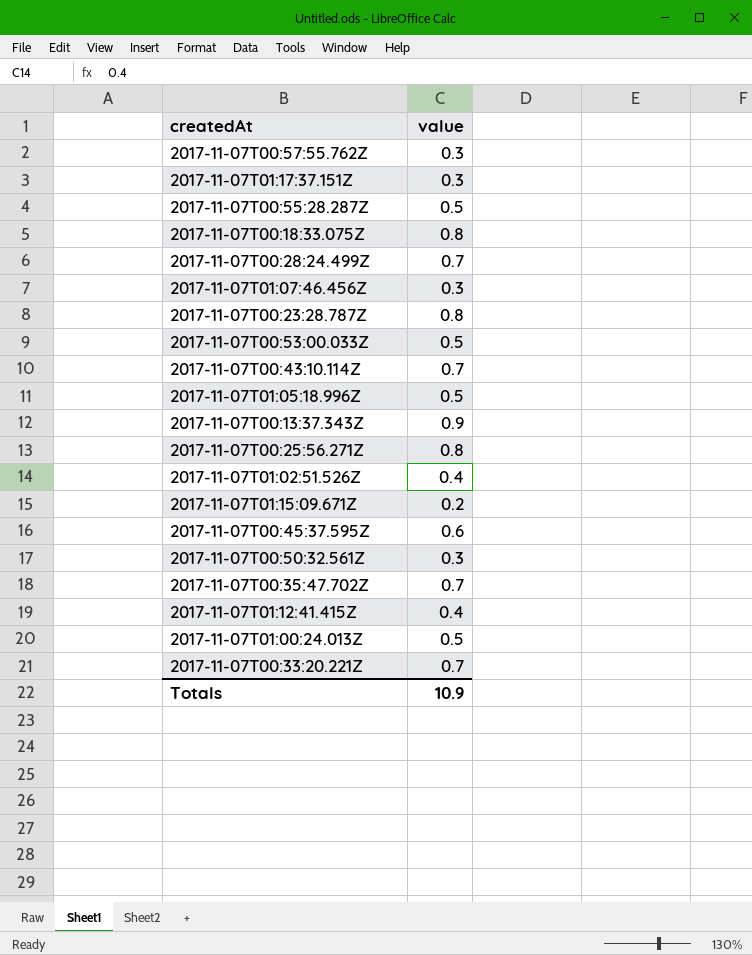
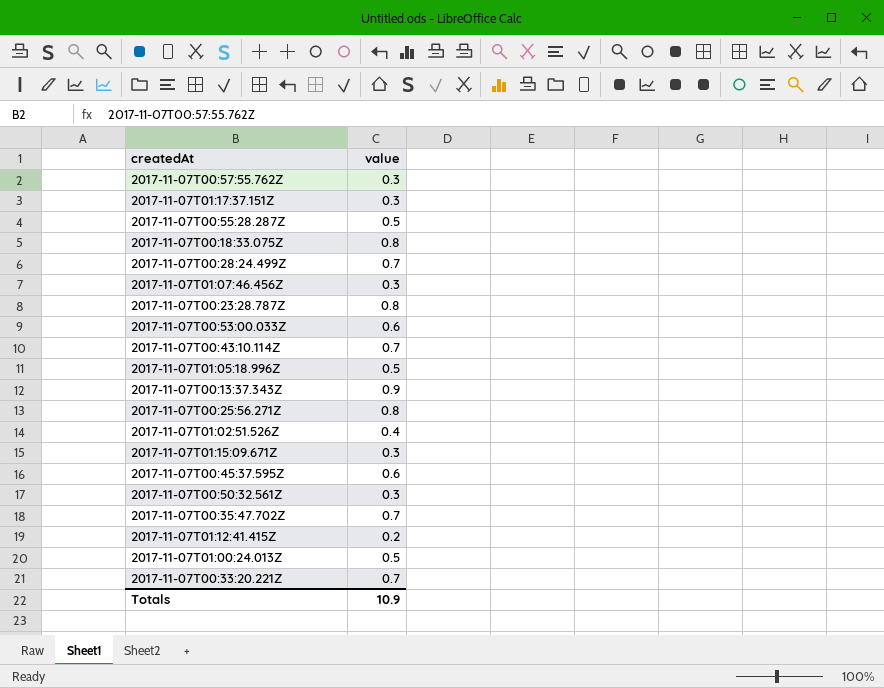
2017-11-07T00:53:00.033Z | value: 0.5 -> 0.6
2017-11-07T01:15:09.671Z | value: 0.2 -> 0.3
2017-11-07T01:12:41.415Z | value: 0.4 -> 0.2

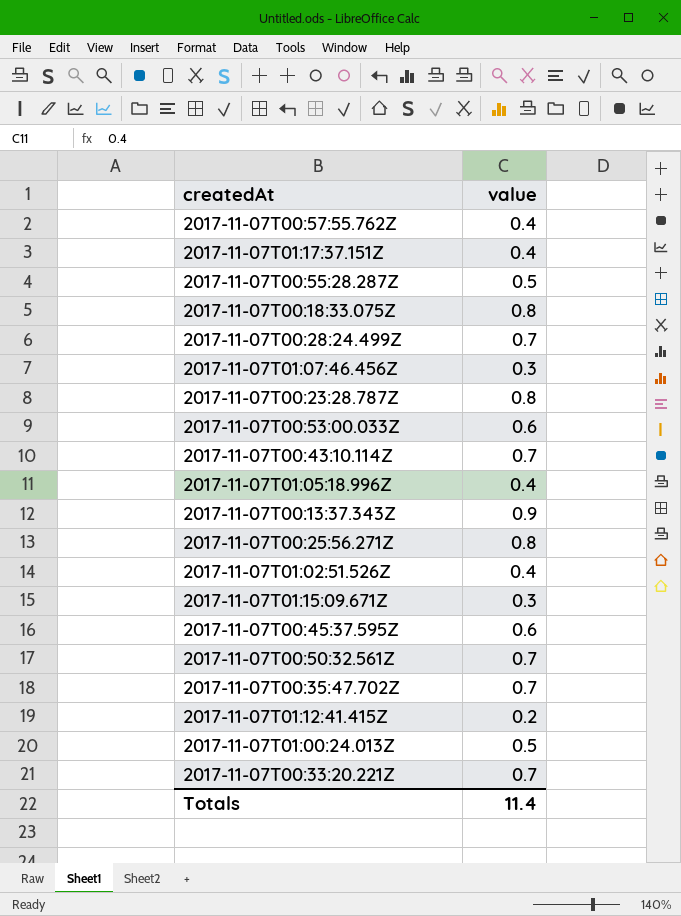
2017-11-07T00:57:55.762Z | value: 0.3 -> 0.4
2017-11-07T01:17:37.151Z | value: 0.3 -> 0.4
2017-11-07T01:05:18.996Z | value: 0.5 -> 0.4
2017-11-07T00:50:32.561Z | value: 0.3 -> 0.7
Totals | value: 10.9 -> 11.4

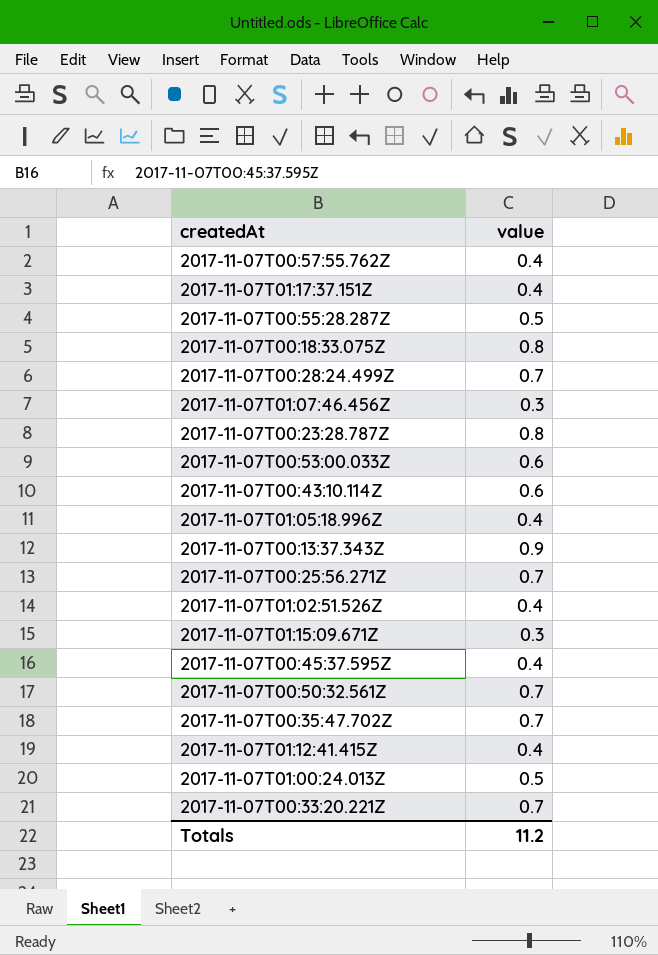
2017-11-07T00:43:10.114Z | value: 0.7 -> 0.6
2017-11-07T00:25:56.271Z | value: 0.8 -> 0.7
2017-11-07T00:45:37.595Z | value: 0.6 -> 0.4
2017-11-07T01:12:41.415Z | value: 0.2 -> 0.4
Totals | value: 11.4 -> 11.2

